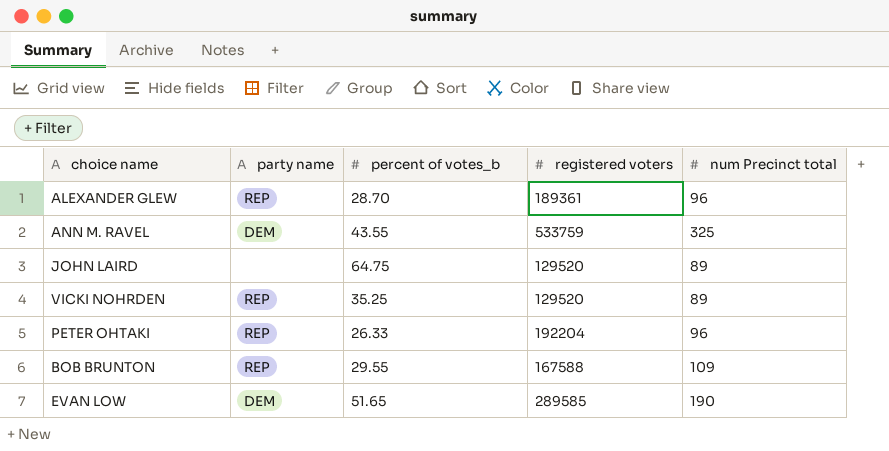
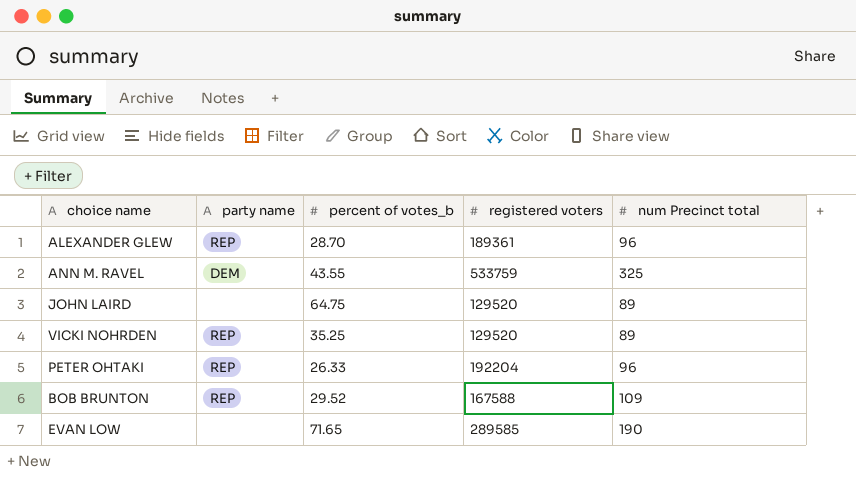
BOB BRUNTON | percent of votes_b: 29.55 -> 29.52
EVAN LOW | party name: DEM -> none
EVAN LOW | percent of votes_b: 51.65 -> 71.65

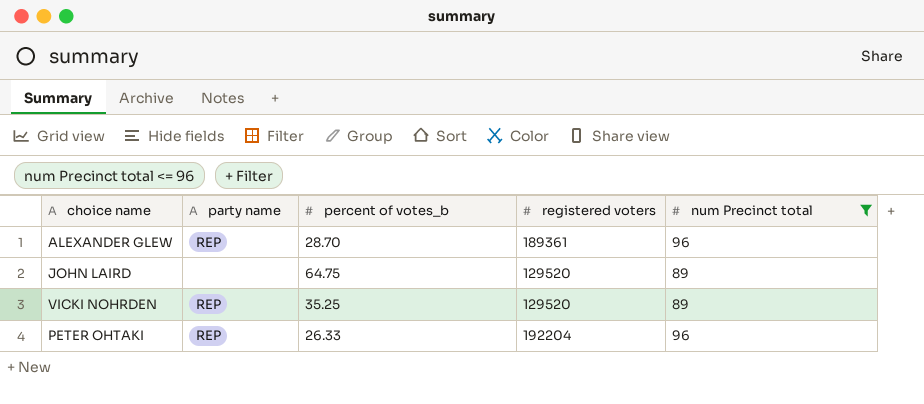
filter: none -> num Precinct total <= 96

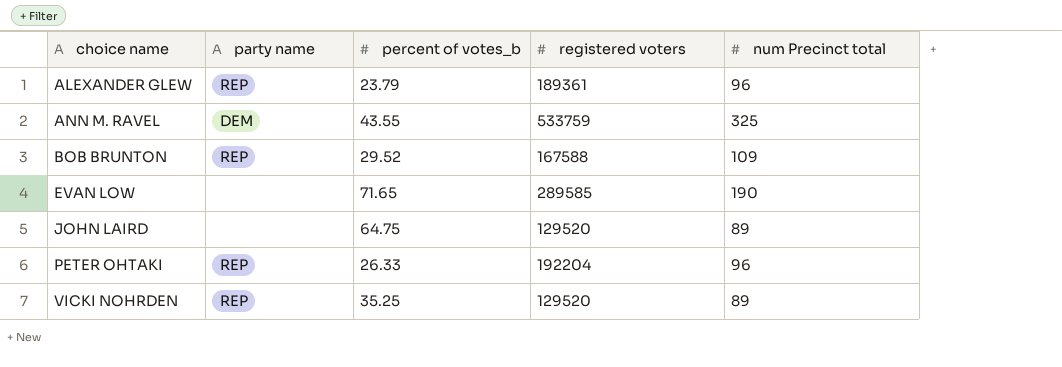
filter: num Precinct total <= 96 -> none
row order: none -> choice name ascending
ALEXANDER GLEW | percent of votes_b: 28.70 -> 23.79

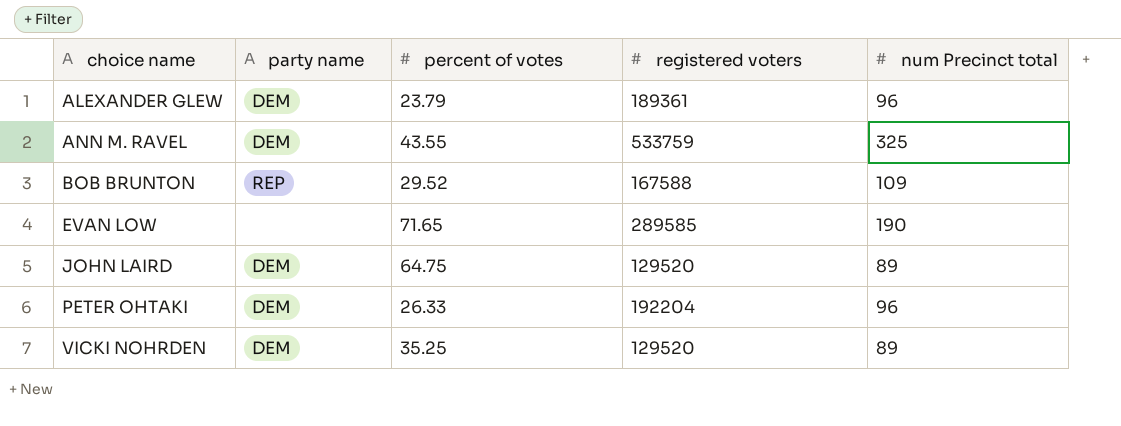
column name: percent of votes_b -> percent of votes
ALEXANDER GLEW | party name: REP -> DEM
JOHN LAIRD | party name: none -> DEM
PETER OHTAKI | party name: REP -> DEM
VICKI NOHRDEN | party name: REP -> DEM

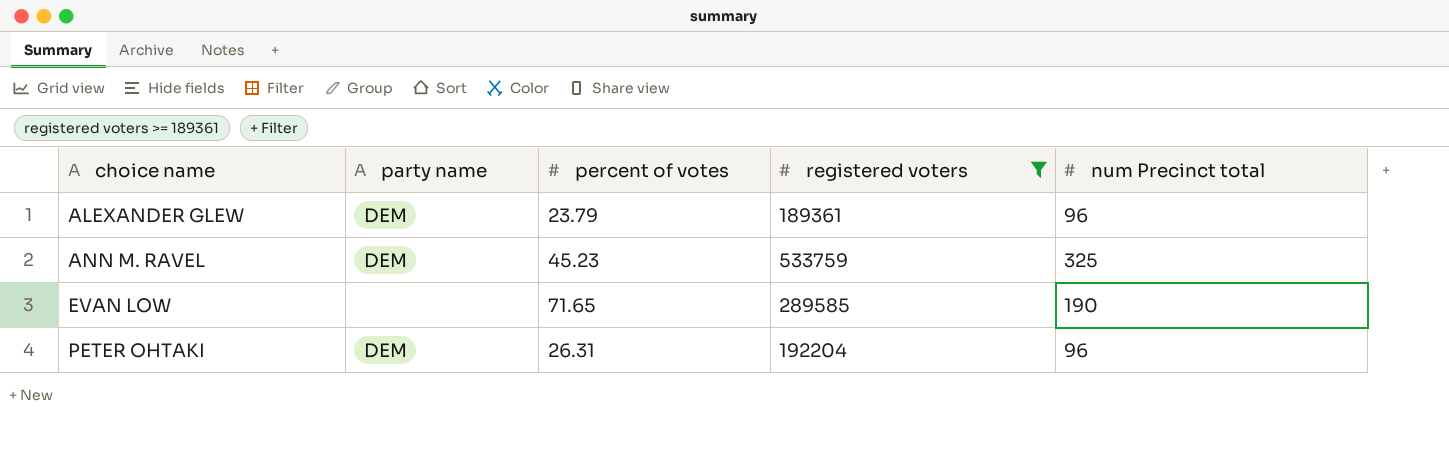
filter: none -> registered voters >= 189361
ANN M. RAVEL | percent of votes: 43.55 -> 45.23
PETER OHTAKI | percent of votes: 26.33 -> 26.31

